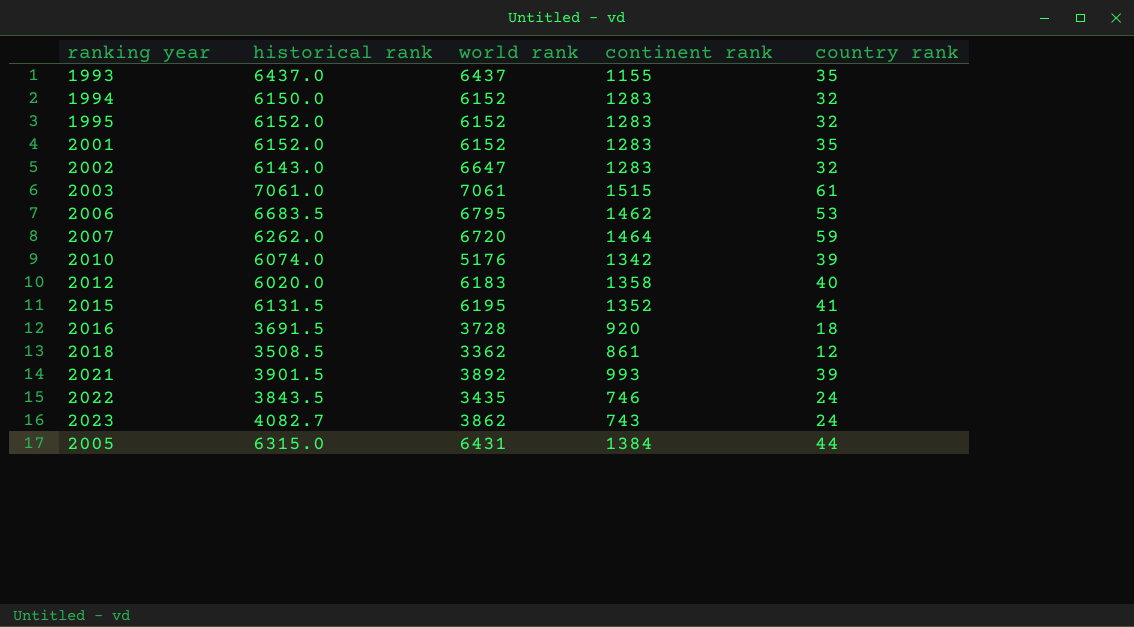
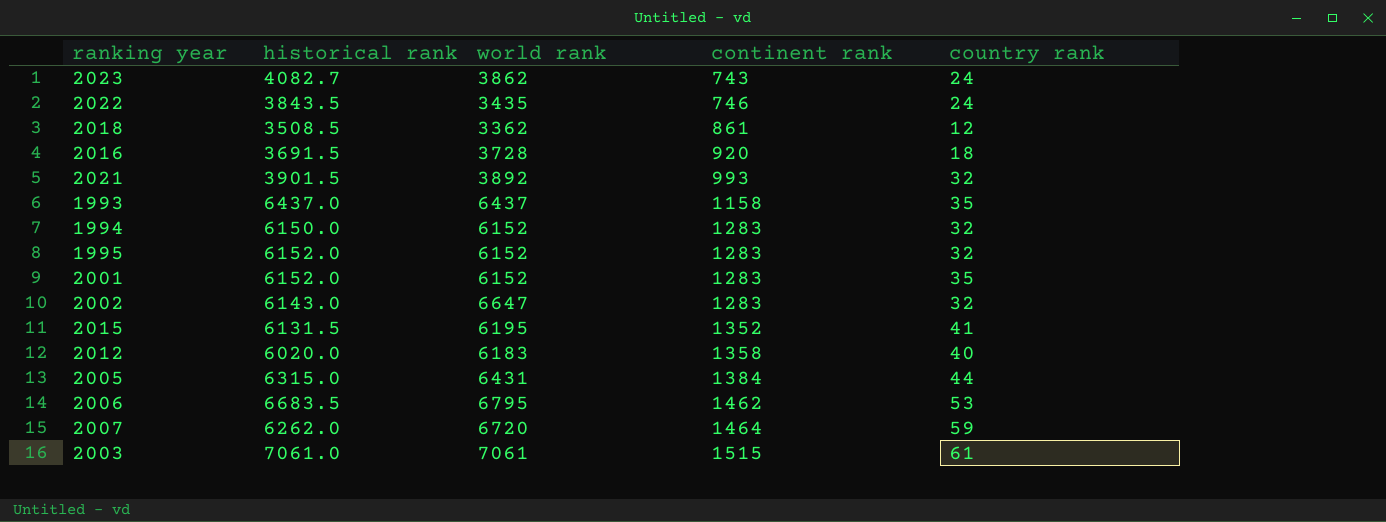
row order: none -> continent rank ascending
row 2010: 6074.0 | 5176 | 1342 | 39 -> none
2021 | country rank: 39 -> 32
1993 | continent rank: 1155 -> 1158

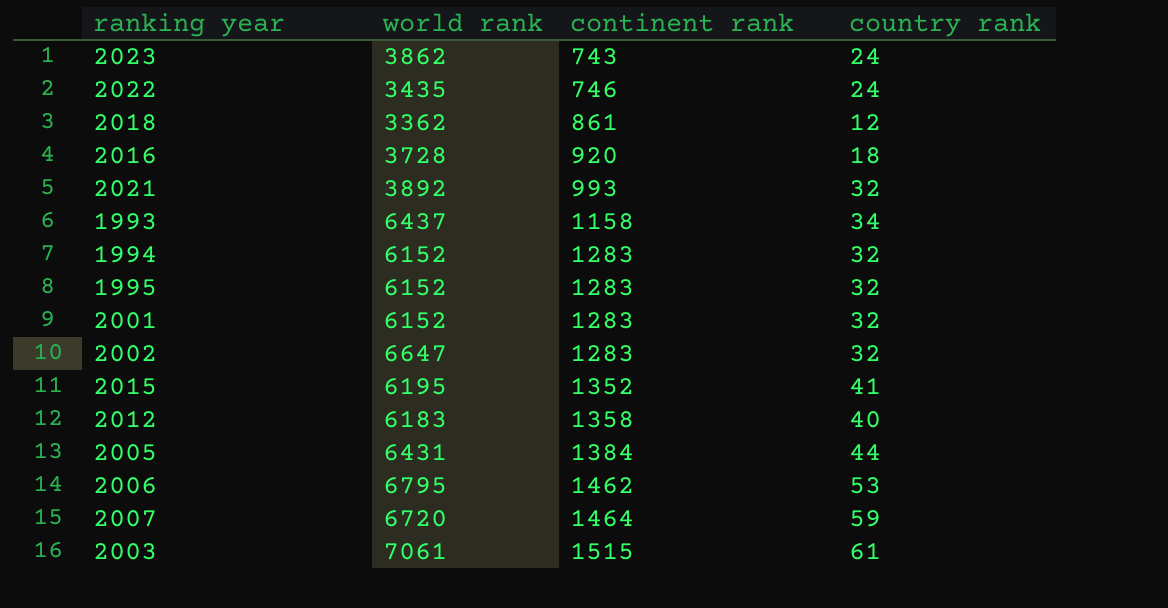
column historical rank | position: 2 -> none
1993 | country rank: 35 -> 34
2001 | country rank: 35 -> 32

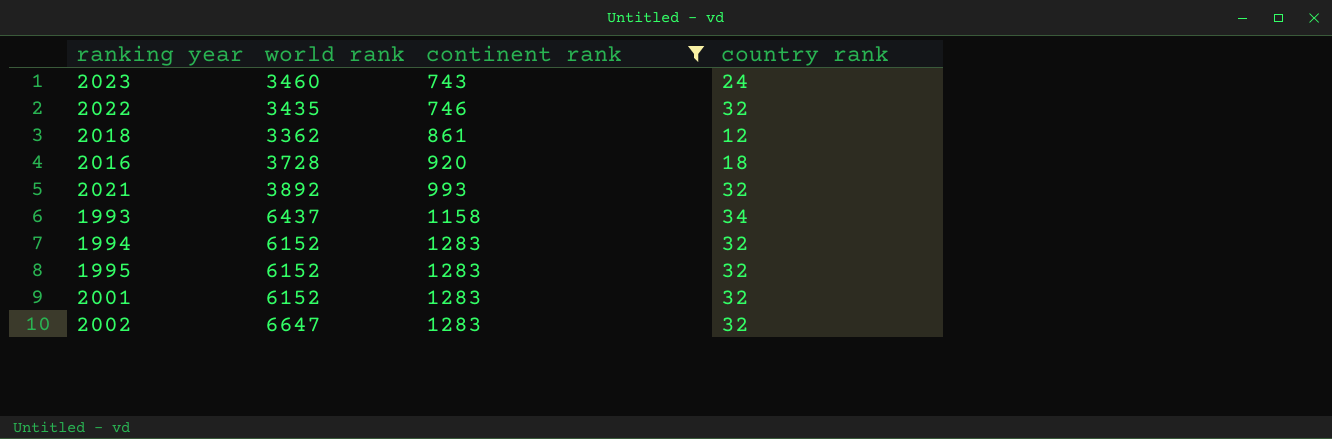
filter: none -> continent rank <= 1283
2023 | world rank: 3862 -> 3460
2022 | country rank: 24 -> 32

